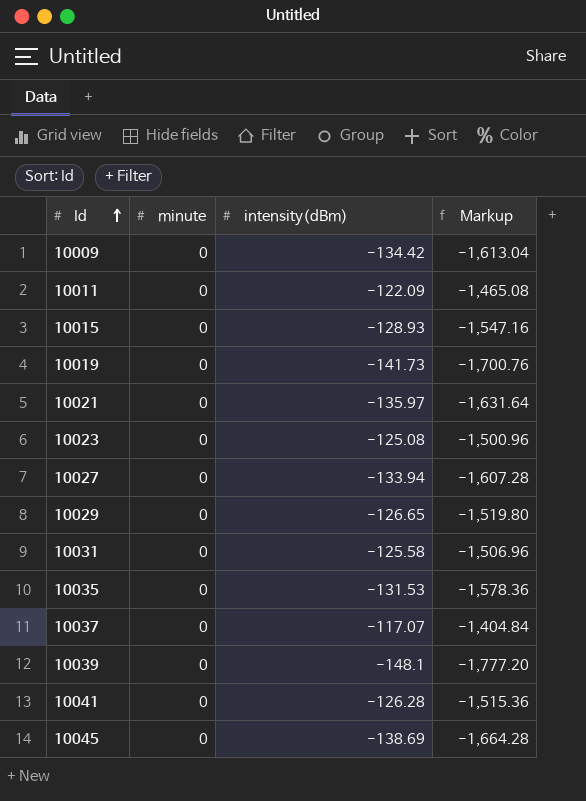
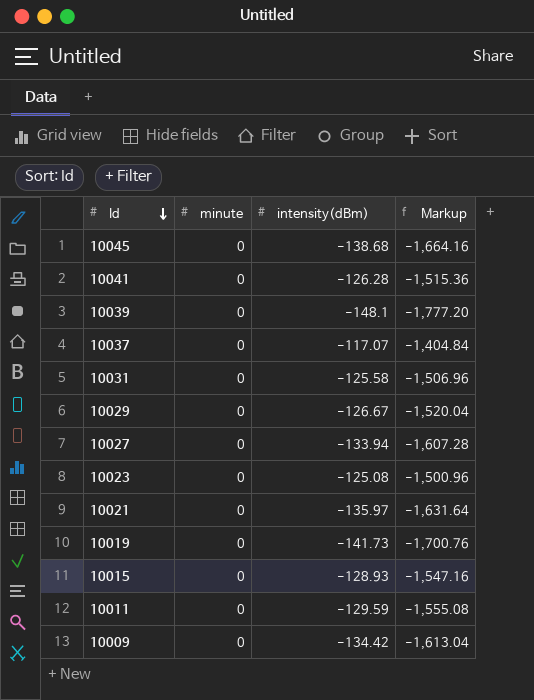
row order: Id ascending -> Id descending
row 10035: 0 | -131.53 | -1,578.36 -> none
10045 | intensity(dBm): -138.69 -> -138.68
10045 | Markup: -1,664.28 -> -1,664.16
10029 | intensity(dBm): -126.65 -> -126.67
10029 | Markup: -1,519.80 -> -1,520.04
10011 | intensity(dBm): -122.09 -> -129.59
10011 | Markup: -1,465.08 -> -1,555.08

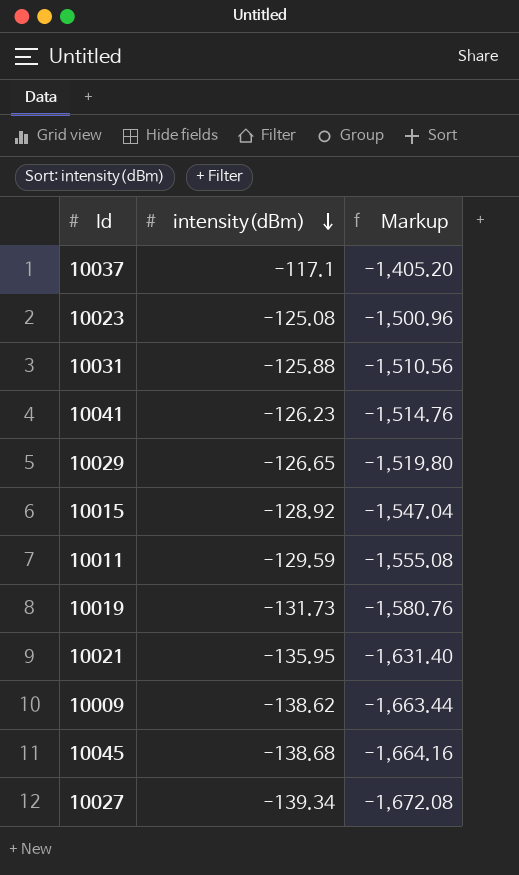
row order: Id descending -> intensity(dBm) descending
column minute | position: 2 -> none
row 10039: 0 | -148.1 | -1,777.20 -> none
10037 | intensity(dBm): -117.07 -> -117.1
10037 | Markup: -1,404.84 -> -1,405.20
10031 | intensity(dBm): -125.58 -> -125.88
10031 | Markup: -1,506.96 -> -1,510.56
10041 | intensity(dBm): -126.28 -> -126.23
10041 | Markup: -1,515.36 -> -1,514.76
10029 | intensity(dBm): -126.67 -> -126.65
10029 | Markup: -1,520.04 -> -1,519.80
10015 | intensity(dBm): -128.93 -> -128.92
10015 | Markup: -1,547.16 -> -1,547.04
10019 | intensity(dBm): -141.73 -> -131.73
10019 | Markup: -1,700.76 -> -1,580.76
10021 | intensity(dBm): -135.97 -> -135.95
10021 | Markup: -1,631.64 -> -1,631.40
10009 | intensity(dBm): -134.42 -> -138.62
10009 | Markup: -1,613.04 -> -1,663.44
10027 | intensity(dBm): -133.94 -> -139.34
10027 | Markup: -1,607.28 -> -1,672.08

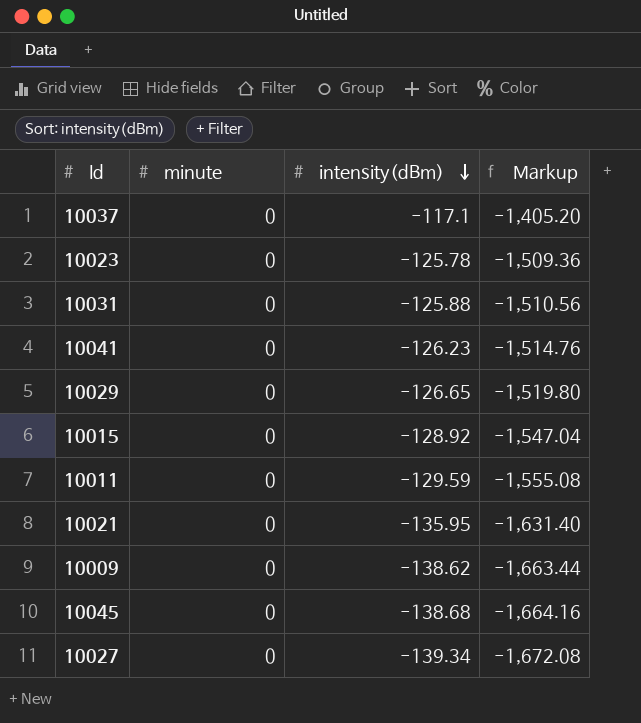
column minute | position: none -> 2
row 10019: -131.73 | -1,580.76 -> none
10023 | intensity(dBm): -125.08 -> -125.78
10023 | Markup: -1,500.96 -> -1,509.36

